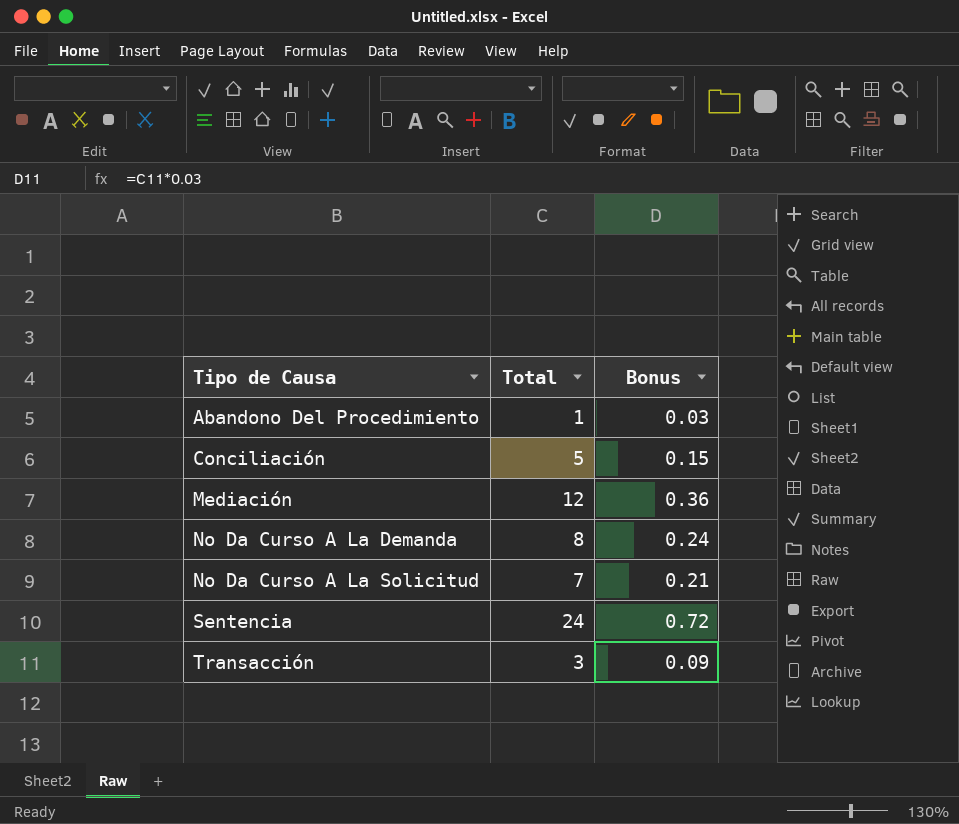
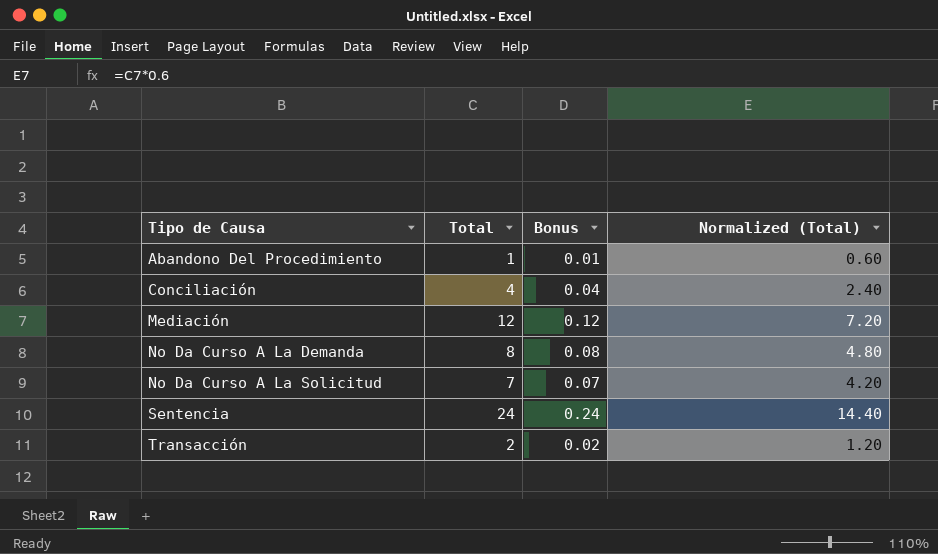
column Bonus | formula: [Total] * 0.03 -> [Total] * 0.01
column Normalized (Total) | formula: none -> [Total] * 0.6
Conciliación | Total: 5 -> 4
Transacción | Total: 3 -> 2

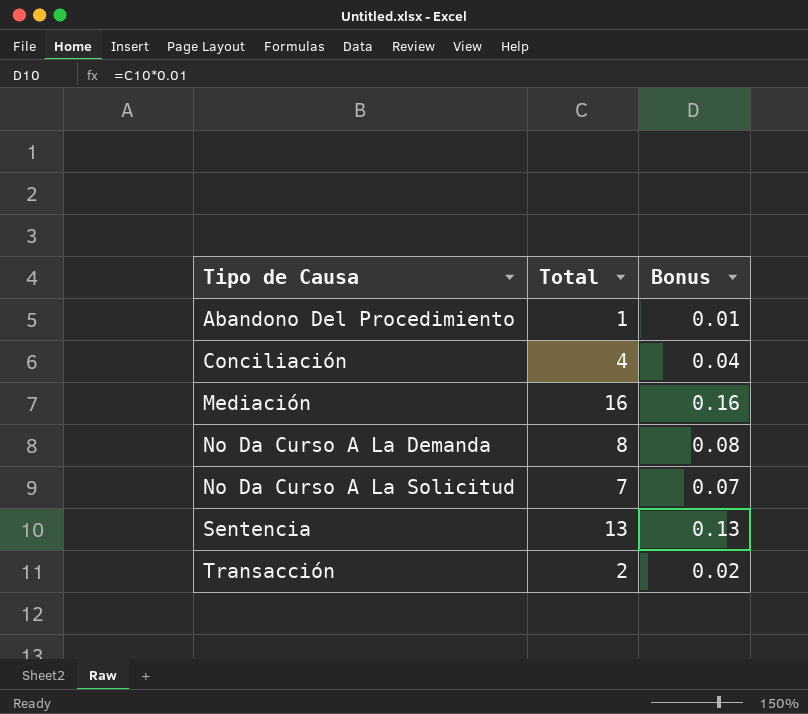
column Normalized (Total) | formula: [Total] * 0.6 -> none
Mediación | Total: 12 -> 16
Mediación | Bonus: 0.12 -> 0.16
Sentencia | Total: 24 -> 13
Sentencia | Bonus: 0.24 -> 0.13

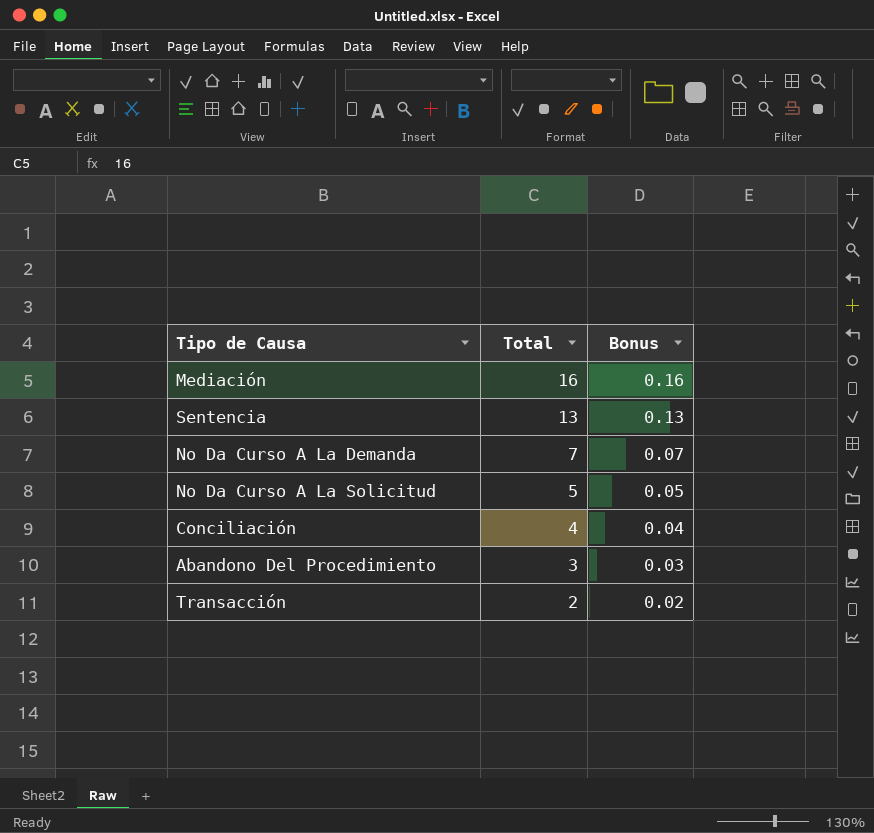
row order: Tipo de Causa ascending -> Total descending
No Da Curso A La Demanda | Total: 8 -> 7
No Da Curso A La Demanda | Bonus: 0.08 -> 0.07
No Da Curso A La Solicitud | Total: 7 -> 5
No Da Curso A La Solicitud | Bonus: 0.07 -> 0.05
Abandono Del Procedimiento | Total: 1 -> 3
Abandono Del Procedimiento | Bonus: 0.01 -> 0.03

